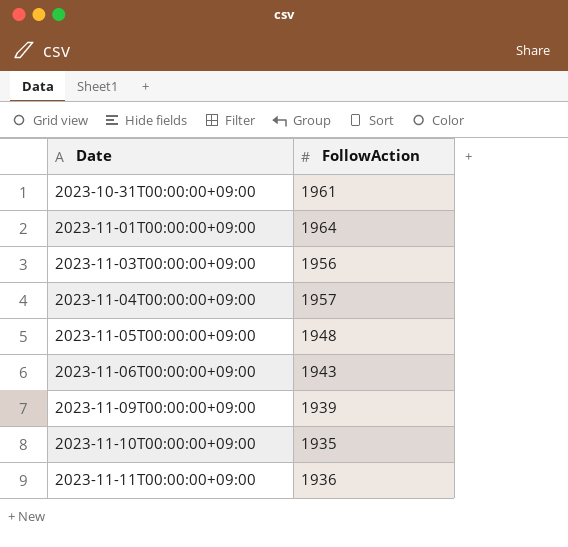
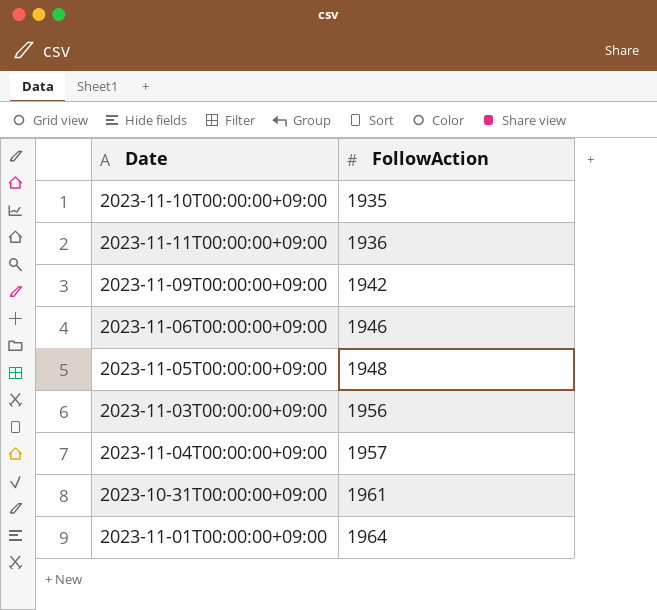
row order: Date ascending -> FollowAction ascending
2023-11-09T00:00:00+09:00 | FollowAction: 1939 -> 1942
2023-11-06T00:00:00+09:00 | FollowAction: 1943 -> 1946

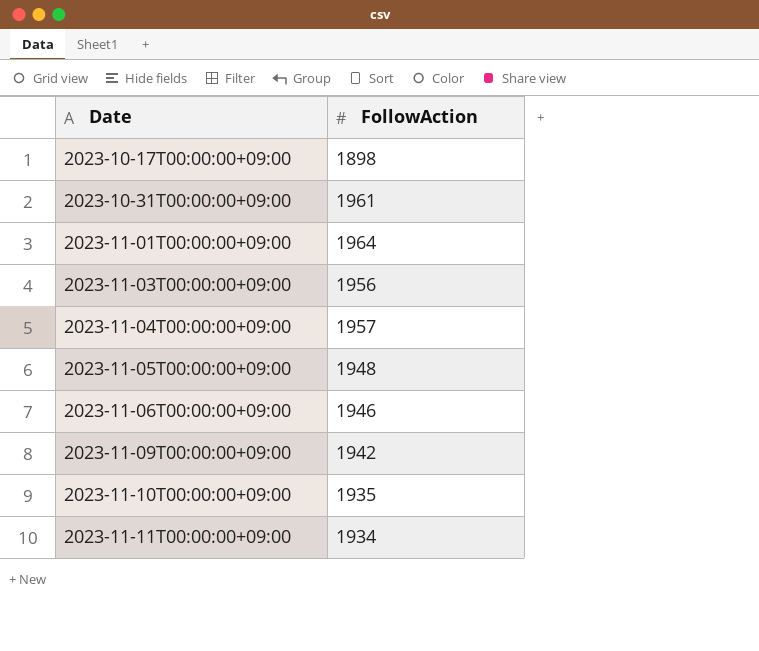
row order: FollowAction ascending -> Date ascending
row 2023-10-17T00:00:00+09:00: none -> 1898
2023-11-11T00:00:00+09:00 | FollowAction: 1936 -> 1934

